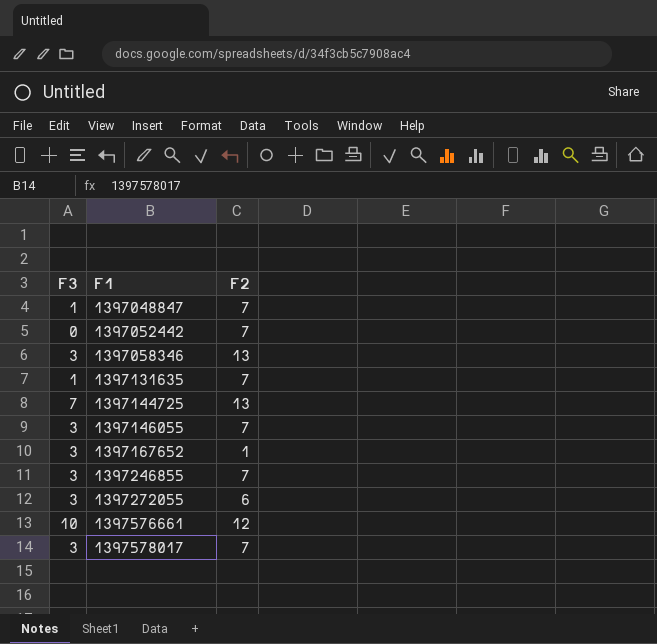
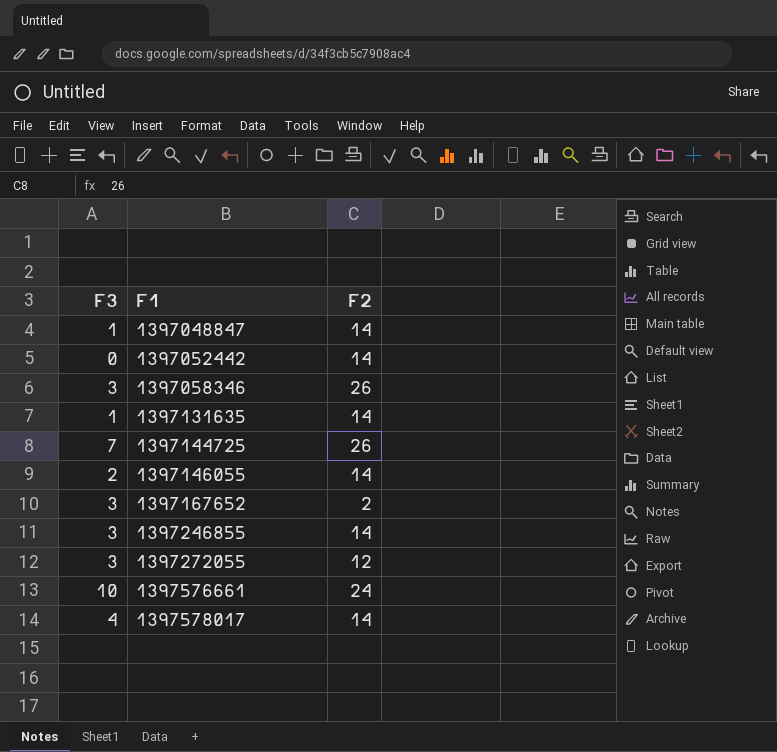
1397048847 | F2: 7 -> 14
1397052442 | F2: 7 -> 14
1397058346 | F2: 13 -> 26
1397131635 | F2: 7 -> 14
1397144725 | F2: 13 -> 26
1397146055 | F3: 3 -> 2
1397146055 | F2: 7 -> 14
1397167652 | F2: 1 -> 2
1397246855 | F2: 7 -> 14
1397272055 | F2: 6 -> 12
1397576661 | F2: 12 -> 24
1397578017 | F3: 3 -> 4
1397578017 | F2: 7 -> 14

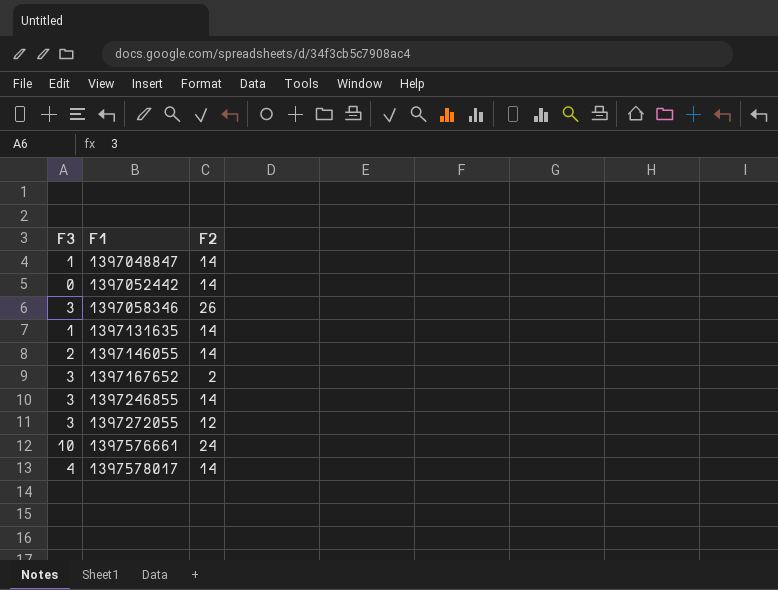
row 1397144725: 7 | 26 -> none

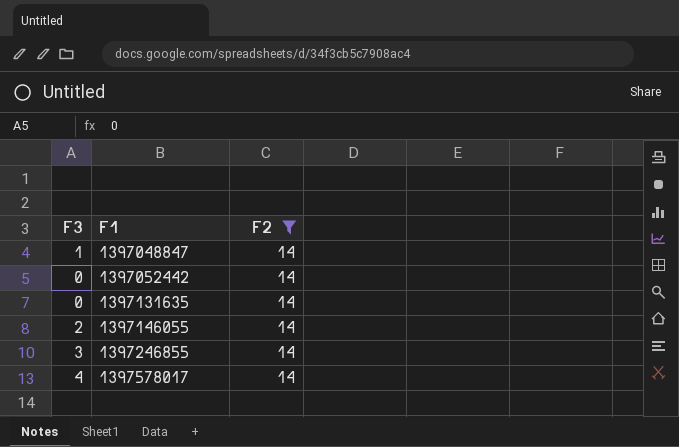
filter: none -> F2 = 14
1397131635 | F3: 1 -> 0

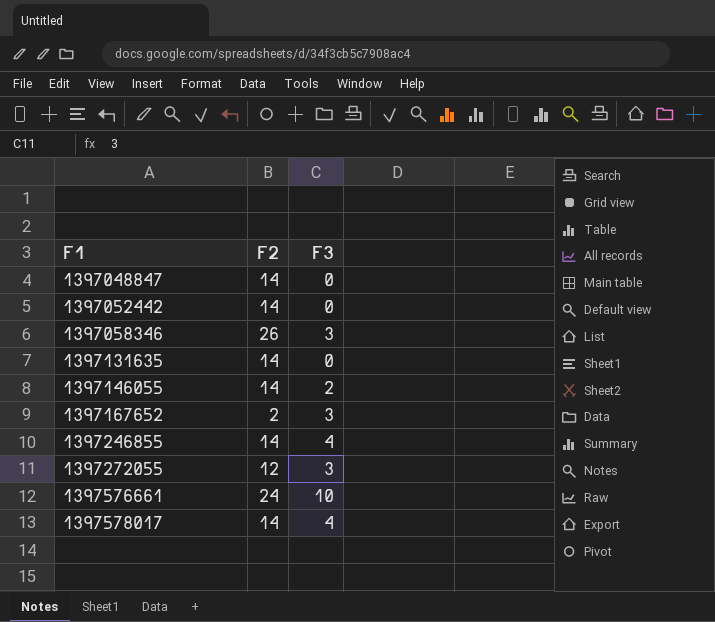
filter: F2 = 14 -> none
column F3 | position: 1 -> 3
1397048847 | F3: 1 -> 0
1397246855 | F3: 3 -> 4

